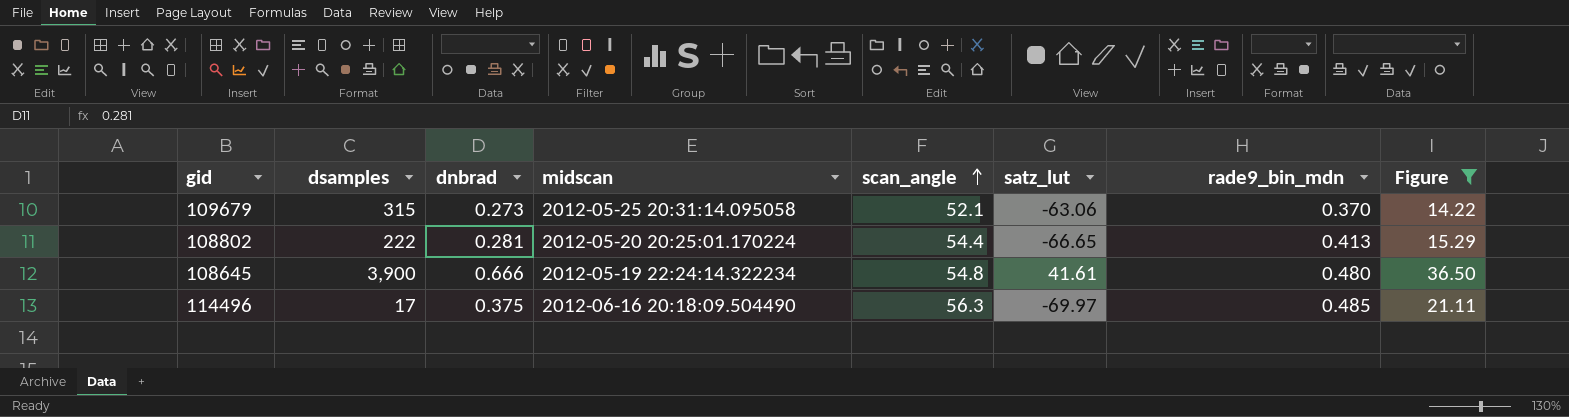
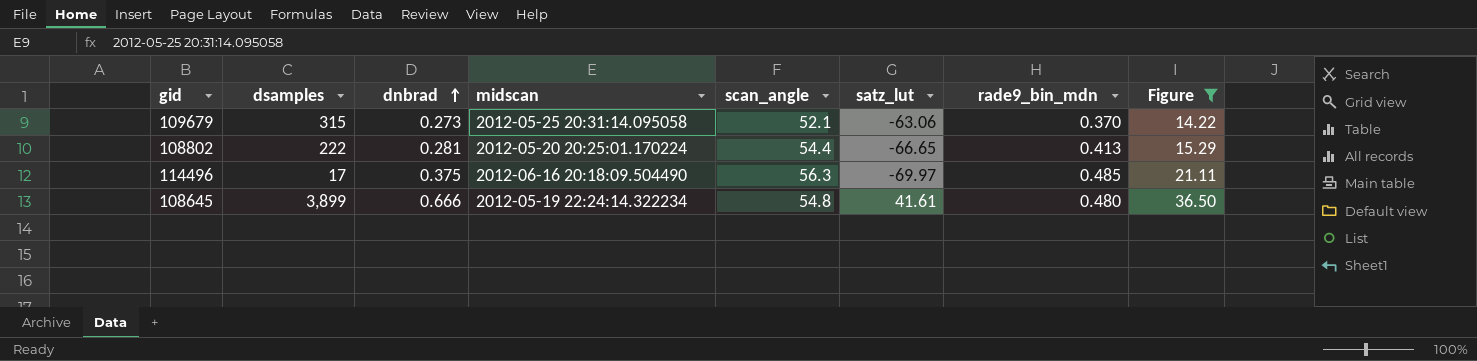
row order: scan_angle ascending -> dnbrad ascending
108645 | dsamples: 3,900 -> 3,899

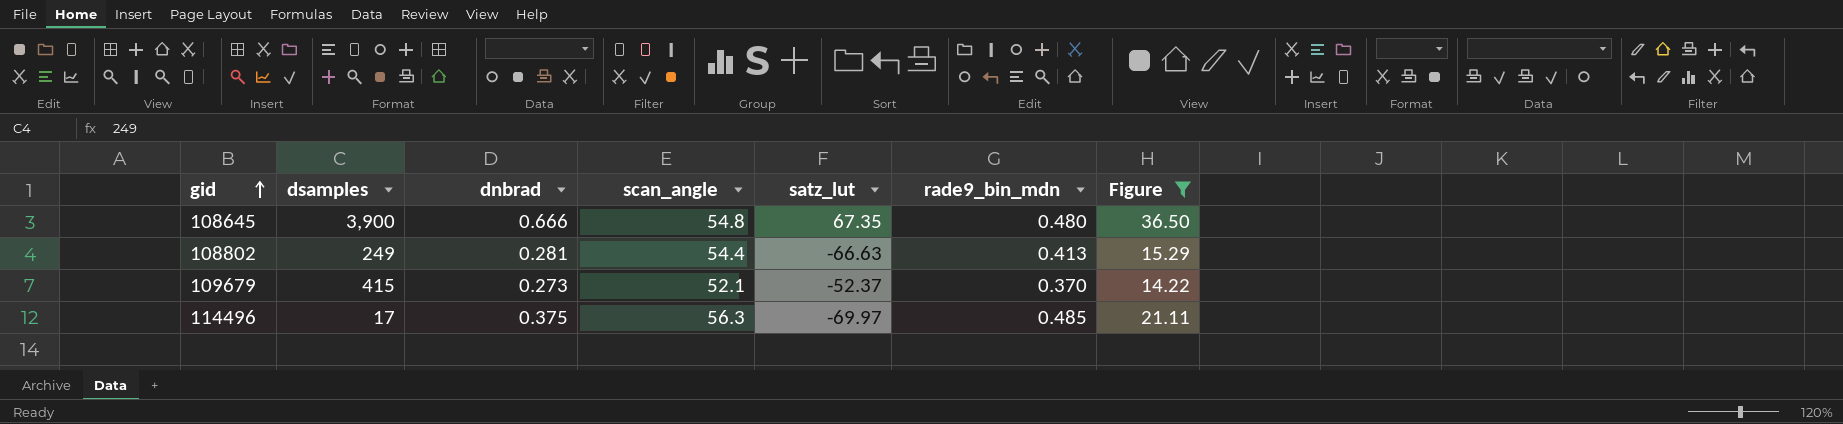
row order: dnbrad ascending -> gid ascending
column midscan | position: 4 -> none
108645 | dsamples: 3,899 -> 3,900
108645 | satz_lut: 41.61 -> 67.35
108802 | dsamples: 222 -> 249
108802 | satz_lut: -66.65 -> -66.63
109679 | dsamples: 315 -> 415
109679 | satz_lut: -63.06 -> -52.37

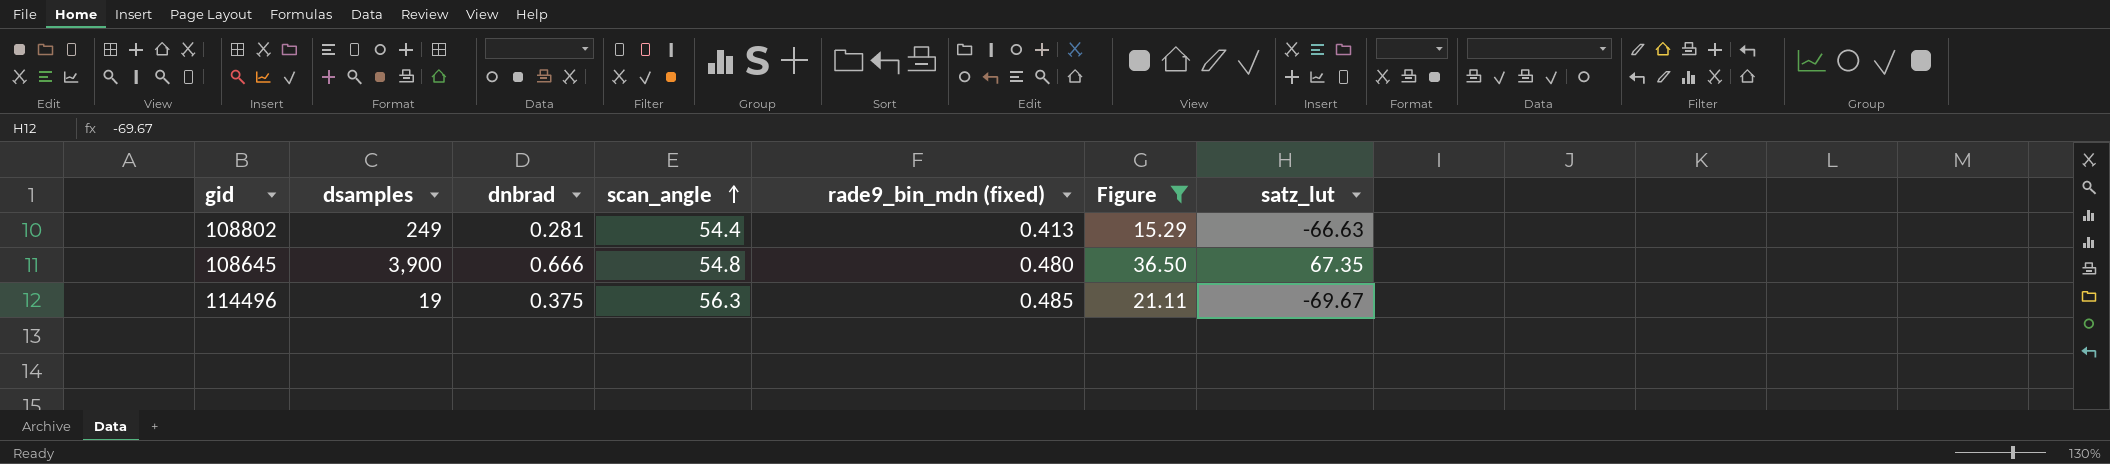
row order: gid ascending -> scan_angle ascending
column name: rade9_bin_mdn -> rade9_bin_mdn (fixed)
column satz_lut | position: 5 -> 7
row 109679: 415 | 0.273 | 52.1 | -52.37 | 0.370 | 14.22 -> none
114496 | dsamples: 17 -> 19
114496 | satz_lut: -69.97 -> -69.67

